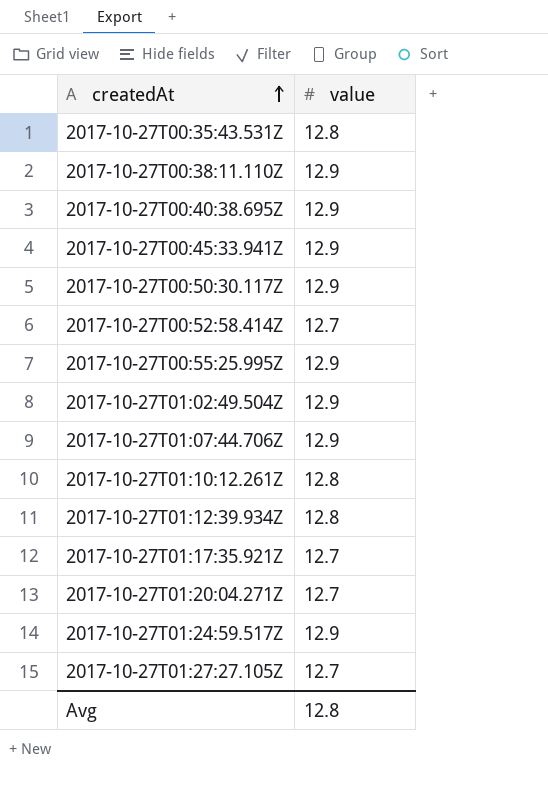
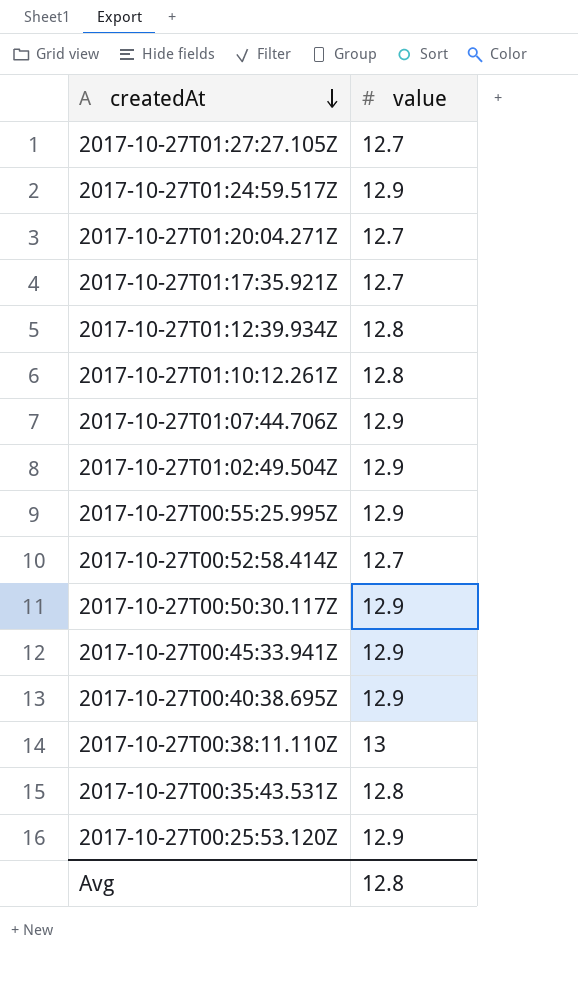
row order: createdAt ascending -> createdAt descending
2017-10-27T00:38:11.110Z | value: 12.9 -> 13
row 2017-10-27T00:25:53.120Z: none -> 12.9

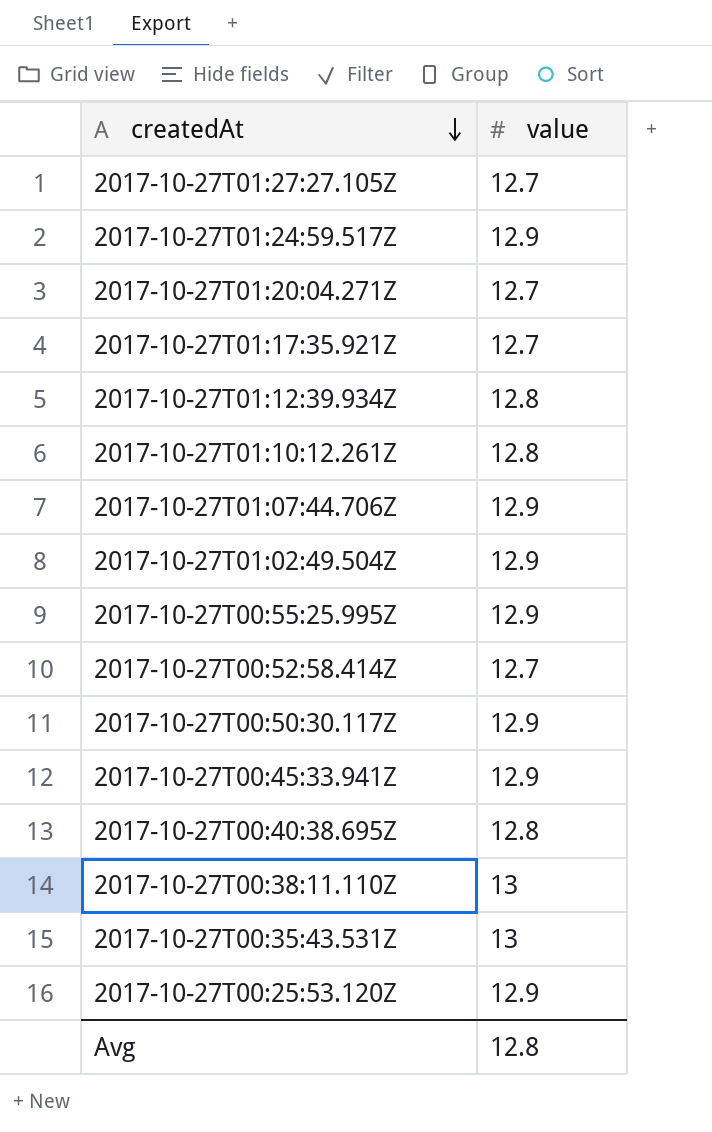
2017-10-27T00:40:38.695Z | value: 12.9 -> 12.8
2017-10-27T00:35:43.531Z | value: 12.8 -> 13

